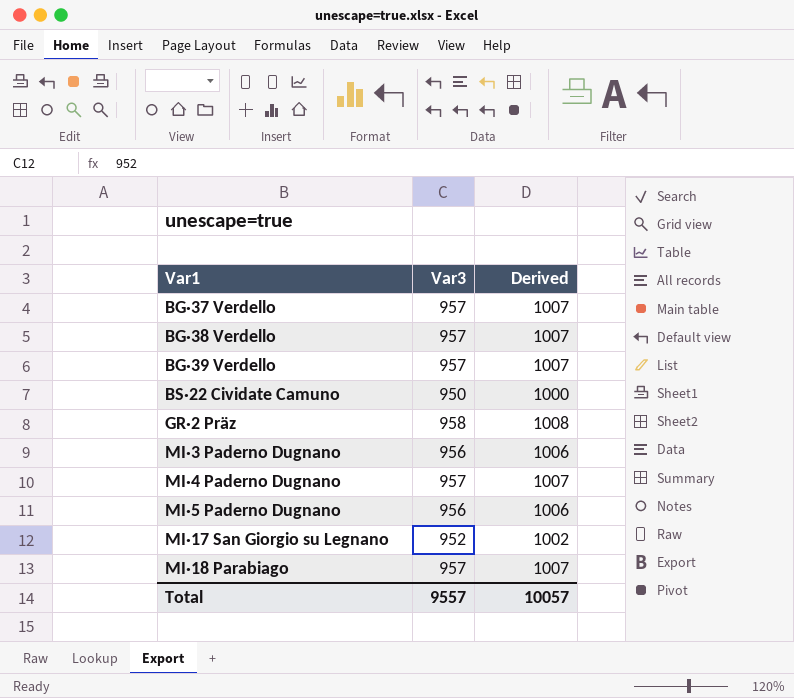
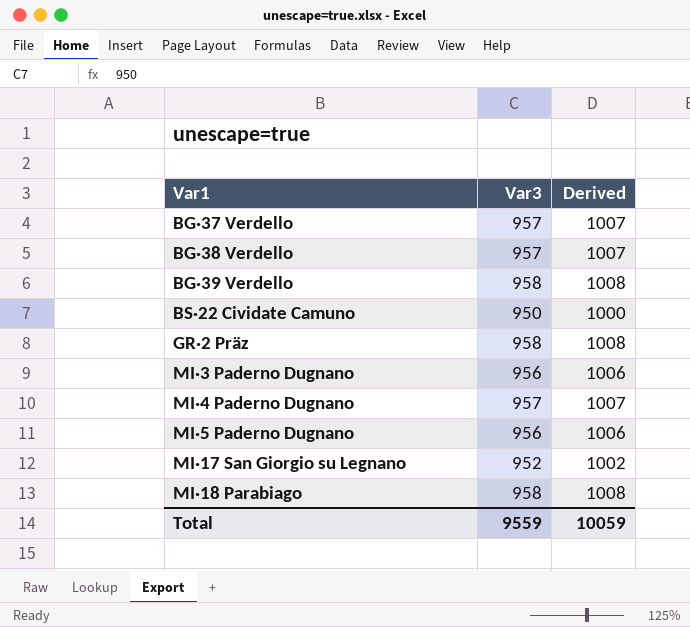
BG·39 Verdello | Var3: 957 -> 958
BG·39 Verdello | Derived: 1007 -> 1008
MI·18 Parabiago | Var3: 957 -> 958
MI·18 Parabiago | Derived: 1007 -> 1008
Total | Var3: 9557 -> 9559
Total | Derived: 10057 -> 10059

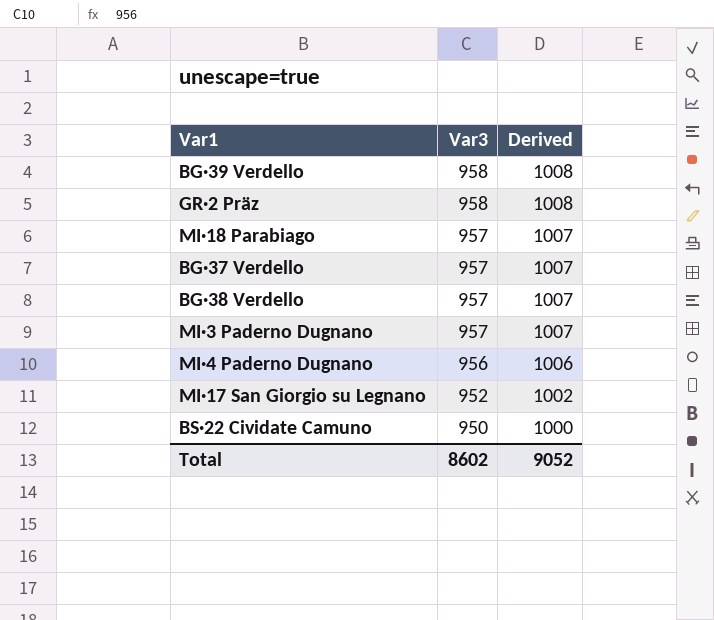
row order: Var1 ascending -> Var3 descending
row MI·5 Paderno Dugnano: 956 | 1006 -> none
MI·18 Parabiago | Var3: 958 -> 957
MI·18 Parabiago | Derived: 1008 -> 1007
MI·3 Paderno Dugnano | Var3: 956 -> 957
MI·3 Paderno Dugnano | Derived: 1006 -> 1007
MI·4 Paderno Dugnano | Var3: 957 -> 956
MI·4 Paderno Dugnano | Derived: 1007 -> 1006
Total | Var3: 9559 -> 8602
Total | Derived: 10059 -> 9052

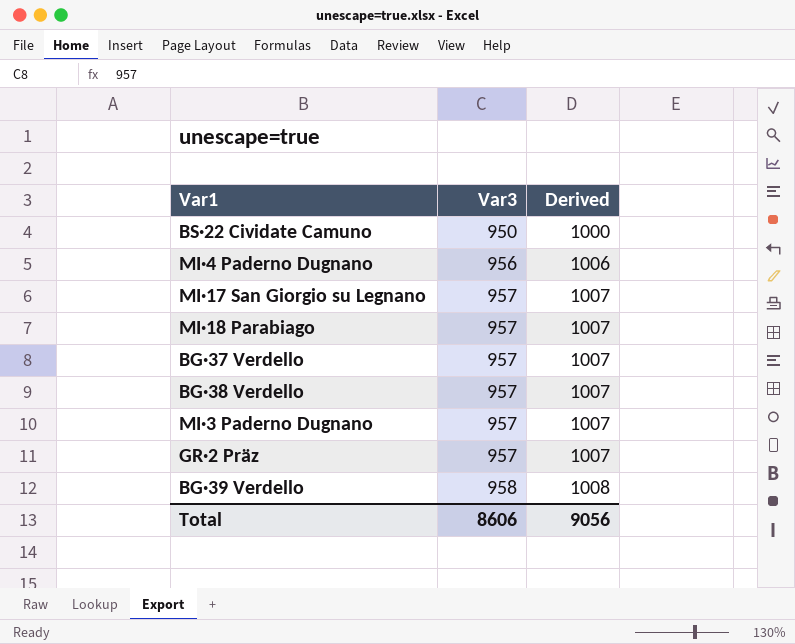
row order: Var3 descending -> Var3 ascending
MI·17 San Giorgio su Legnano | Var3: 952 -> 957
MI·17 San Giorgio su Legnano | Derived: 1002 -> 1007
GR·2 Präz | Var3: 958 -> 957
GR·2 Präz | Derived: 1008 -> 1007
Total | Var3: 8602 -> 8606
Total | Derived: 9052 -> 9056

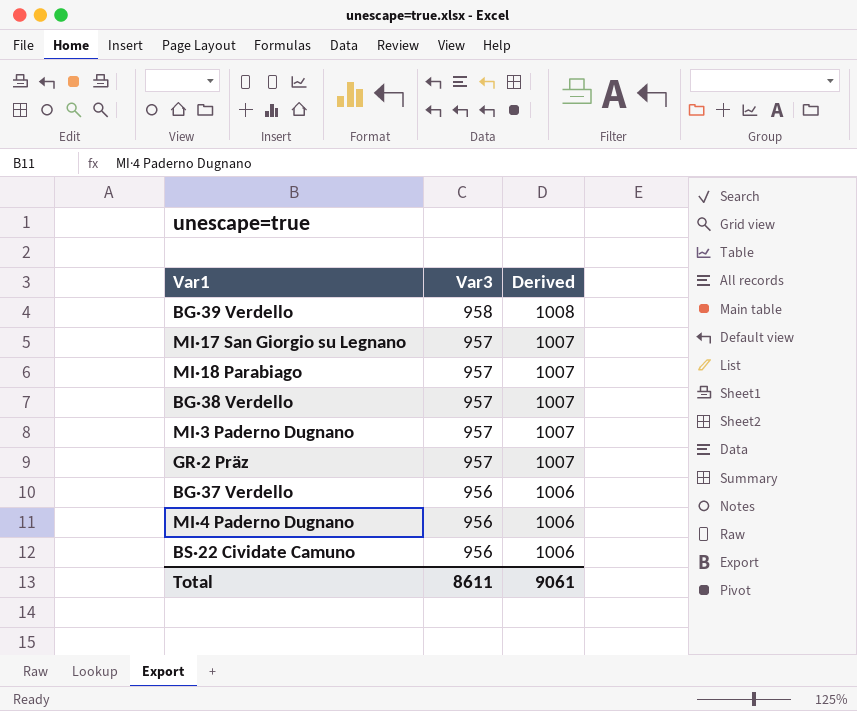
row order: Var3 ascending -> Var3 descending
BG·37 Verdello | Var3: 957 -> 956
BG·37 Verdello | Derived: 1007 -> 1006
BS·22 Cividate Camuno | Var3: 950 -> 956
BS·22 Cividate Camuno | Derived: 1000 -> 1006
Total | Var3: 8606 -> 8611
Total | Derived: 9056 -> 9061

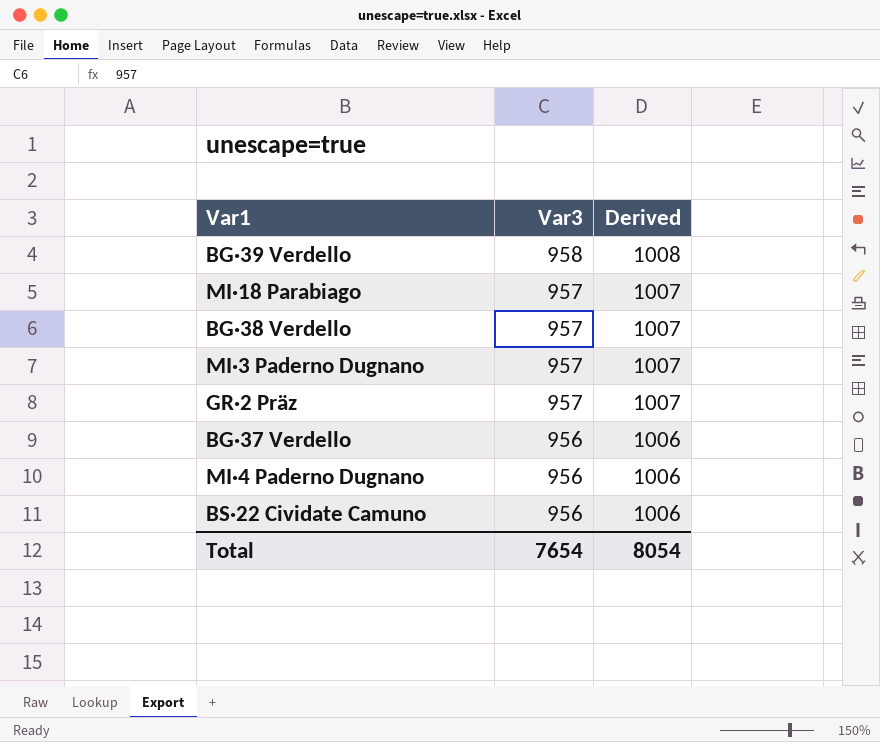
row MI·17 San Giorgio su Legnano: 957 | 1007 -> none
Total | Var3: 8611 -> 7654
Total | Derived: 9061 -> 8054

